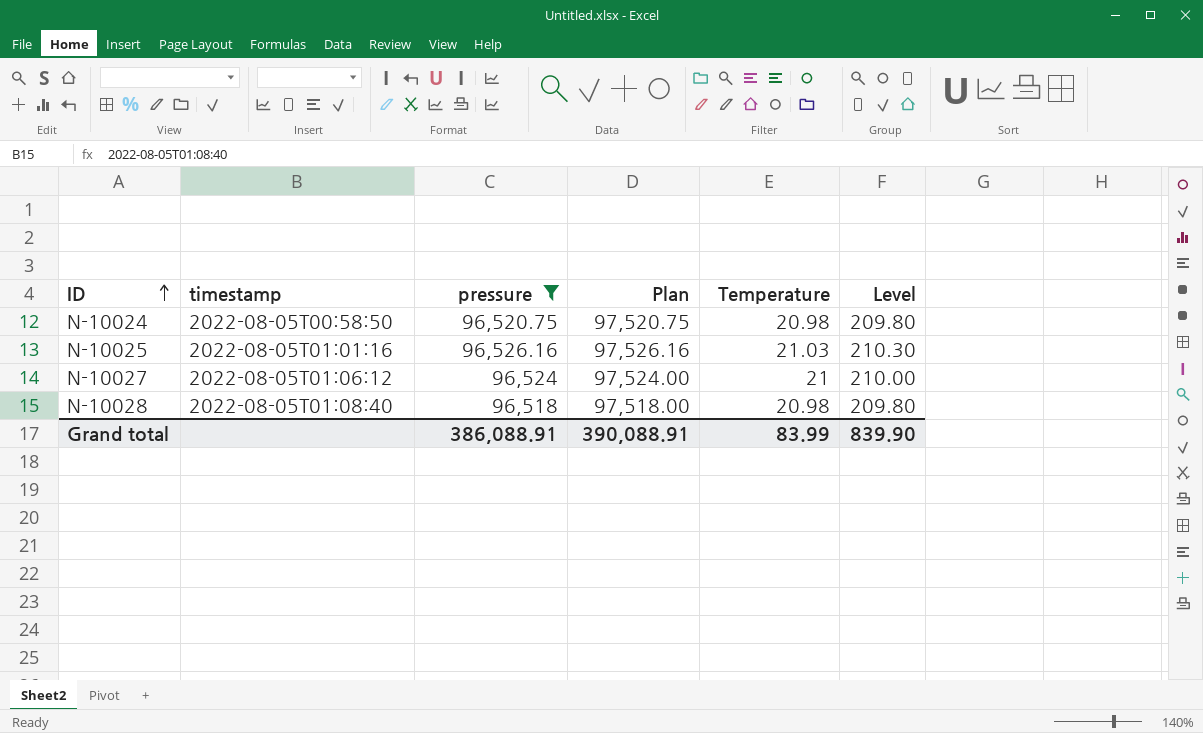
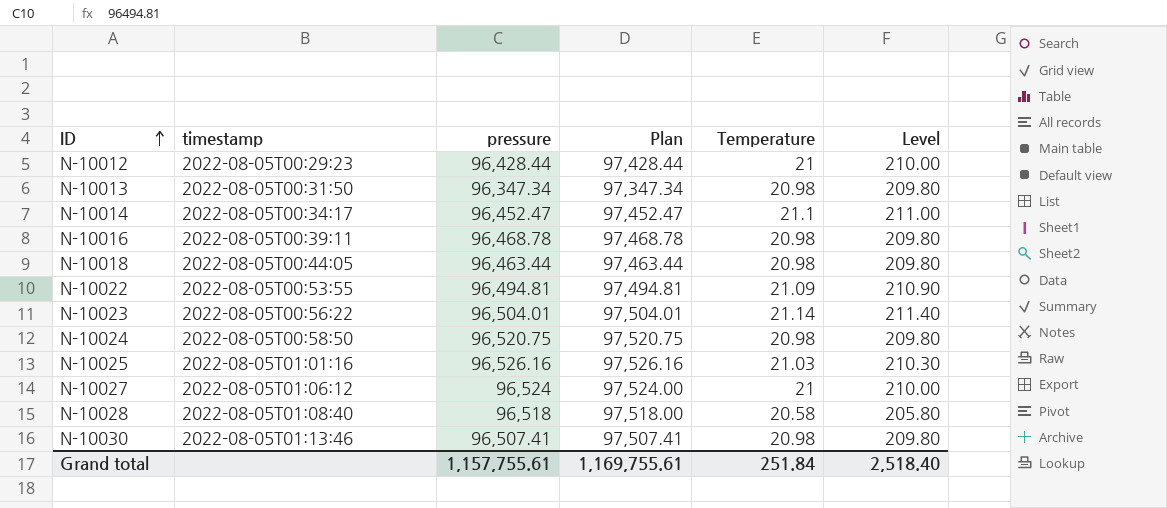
filter: pressure >= 96,518 -> none
N-10028 | Temperature: 20.98 -> 20.58
N-10028 | Level: 209.80 -> 205.80
Grand total | pressure: 386,088.91 -> 1,157,755.61
Grand total | Plan: 390,088.91 -> 1,169,755.61
Grand total | Temperature: 83.99 -> 251.84
Grand total | Level: 839.90 -> 2,518.40

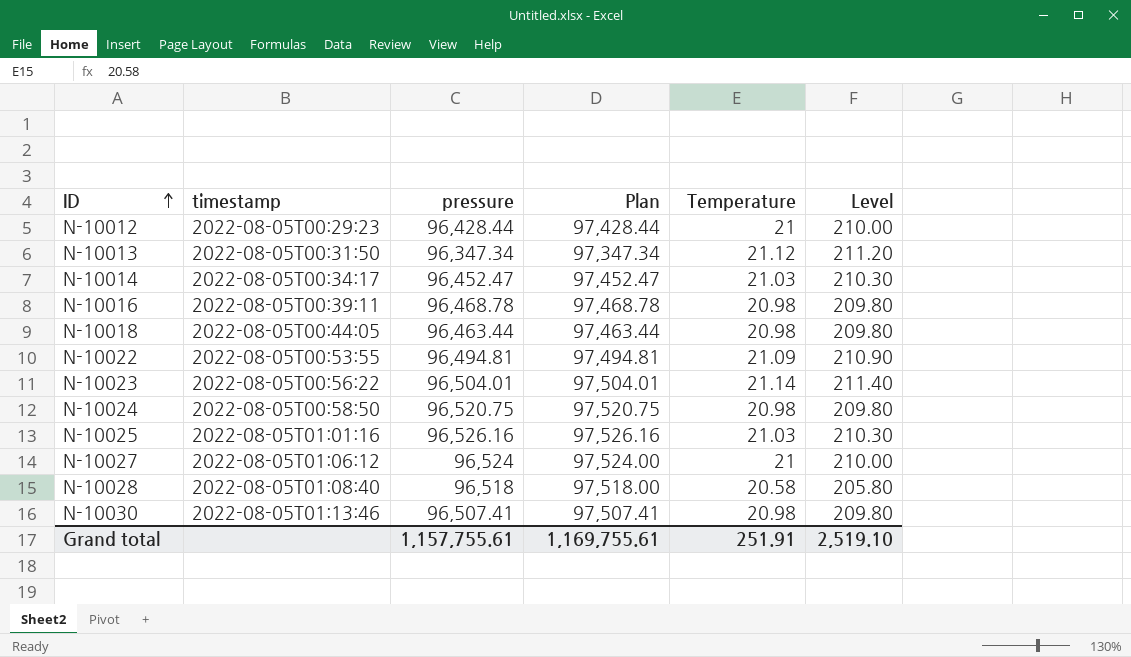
N-10013 | Temperature: 20.98 -> 21.12
N-10013 | Level: 209.80 -> 211.20
N-10014 | Temperature: 21.1 -> 21.03
N-10014 | Level: 211.00 -> 210.30
Grand total | Temperature: 251.84 -> 251.91
Grand total | Level: 2,518.40 -> 2,519.10

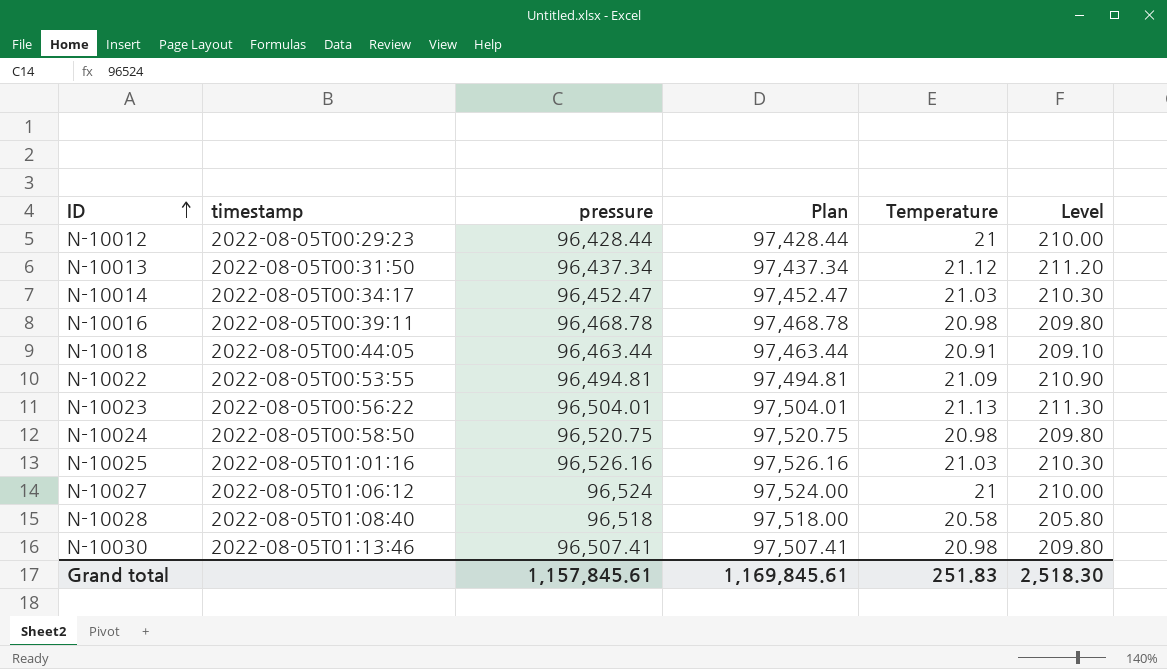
N-10013 | pressure: 96,347.34 -> 96,437.34
N-10013 | Plan: 97,347.34 -> 97,437.34
N-10018 | Temperature: 20.98 -> 20.91
N-10018 | Level: 209.80 -> 209.10
N-10023 | Temperature: 21.14 -> 21.13
N-10023 | Level: 211.40 -> 211.30
Grand total | pressure: 1,157,755.61 -> 1,157,845.61
Grand total | Plan: 1,169,755.61 -> 1,169,845.61
Grand total | Temperature: 251.91 -> 251.83
Grand total | Level: 2,519.10 -> 2,518.30

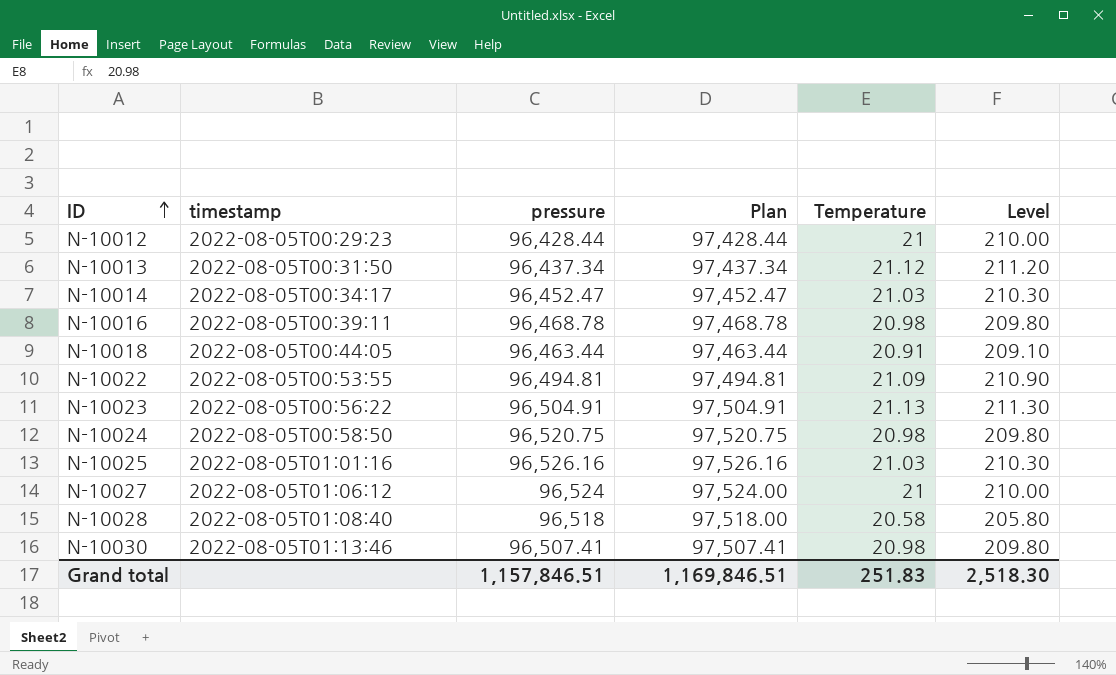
N-10023 | pressure: 96,504.01 -> 96,504.91
N-10023 | Plan: 97,504.01 -> 97,504.91
Grand total | pressure: 1,157,845.61 -> 1,157,846.51
Grand total | Plan: 1,169,845.61 -> 1,169,846.51

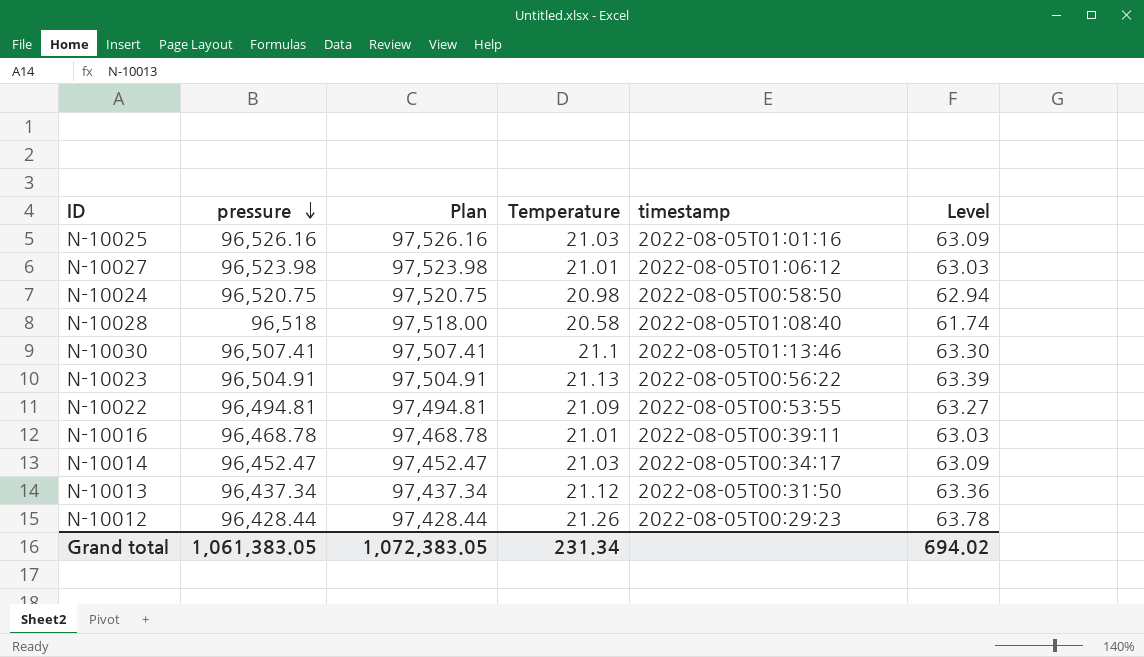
row order: ID ascending -> pressure descending
column timestamp | position: 2 -> 5
column Level | formula: [Temperature] * 10 -> [Temperature] * 3
row N-10018: 2022-08-05T00:44:05 | 96,463.44 | 97,463.44 | 20.91 | 209.10 -> none
N-10027 | pressure: 96,524 -> 96,523.98
N-10027 | Plan: 97,524.00 -> 97,523.98
N-10027 | Temperature: 21 -> 21.01
N-10030 | Temperature: 20.98 -> 21.1
N-10016 | Temperature: 20.98 -> 21.01
N-10012 | Temperature: 21 -> 21.26
Grand total | pressure: 1,157,846.51 -> 1,061,383.05
Grand total | Plan: 1,169,846.51 -> 1,072,383.05
Grand total | Temperature: 251.83 -> 231.34
Grand total | Level: 2,518.30 -> 694.02

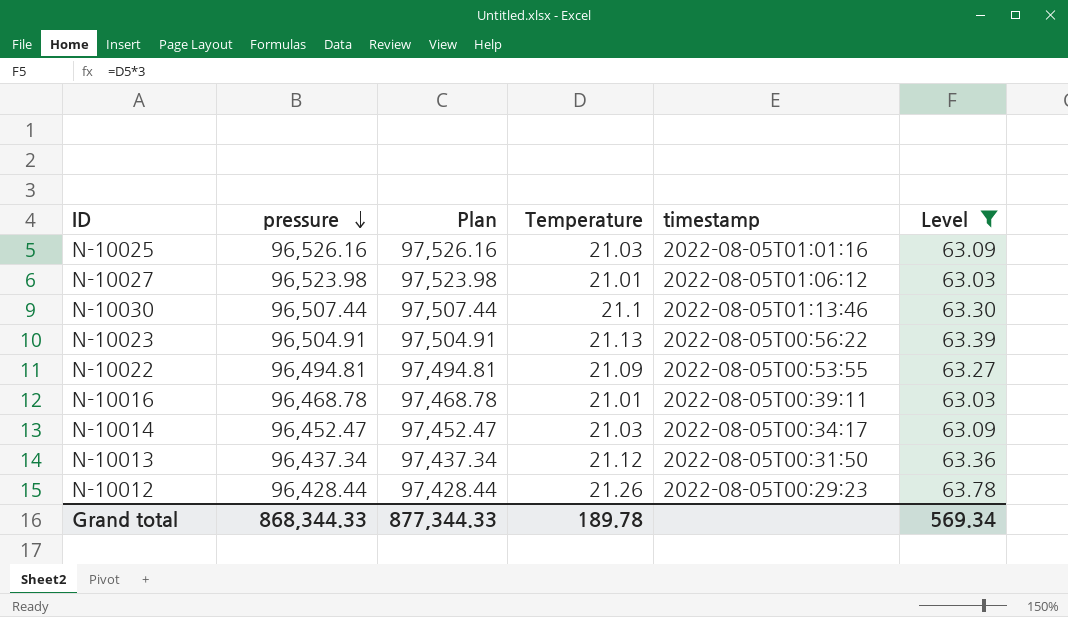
filter: none -> Level >= 63.03
N-10030 | pressure: 96,507.41 -> 96,507.44
N-10030 | Plan: 97,507.41 -> 97,507.44
Grand total | pressure: 1,061,383.05 -> 868,344.33
Grand total | Plan: 1,072,383.05 -> 877,344.33
Grand total | Temperature: 231.34 -> 189.78
Grand total | Level: 694.02 -> 569.34

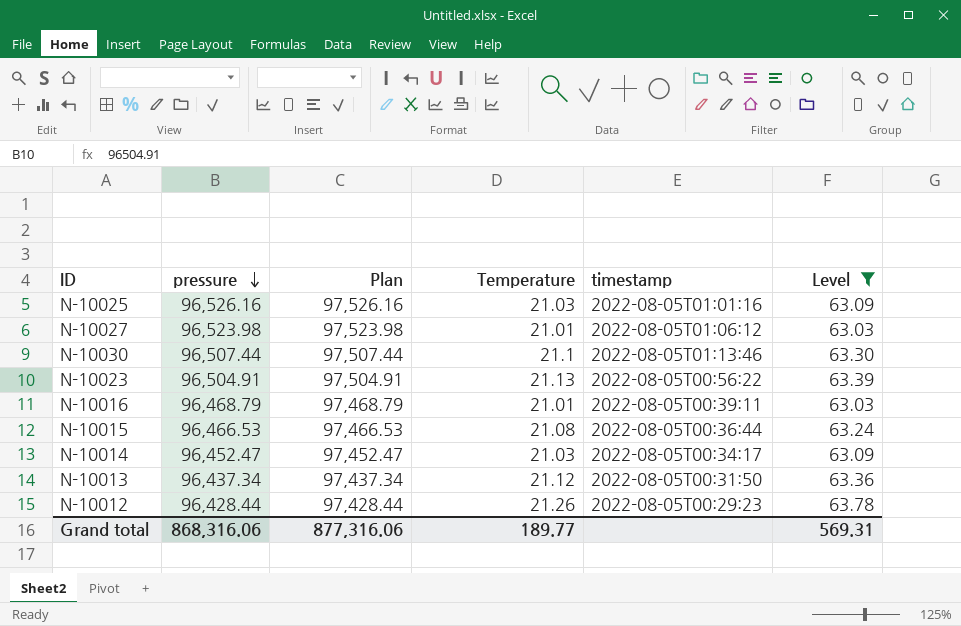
row N-10022: 96,494.81 | 97,494.81 | 21.09 | 2022-08-05T00:53:55 | 63.27 -> none
N-10016 | pressure: 96,468.78 -> 96,468.79
N-10016 | Plan: 97,468.78 -> 97,468.79
row N-10015: none -> 96,466.53 | 97,466.53 | 21.08 | 2022-08-05T00:36:44 | 63.24
Grand total | pressure: 868,344.33 -> 868,316.06
Grand total | Plan: 877,344.33 -> 877,316.06
Grand total | Temperature: 189.78 -> 189.77
Grand total | Level: 569.34 -> 569.31

